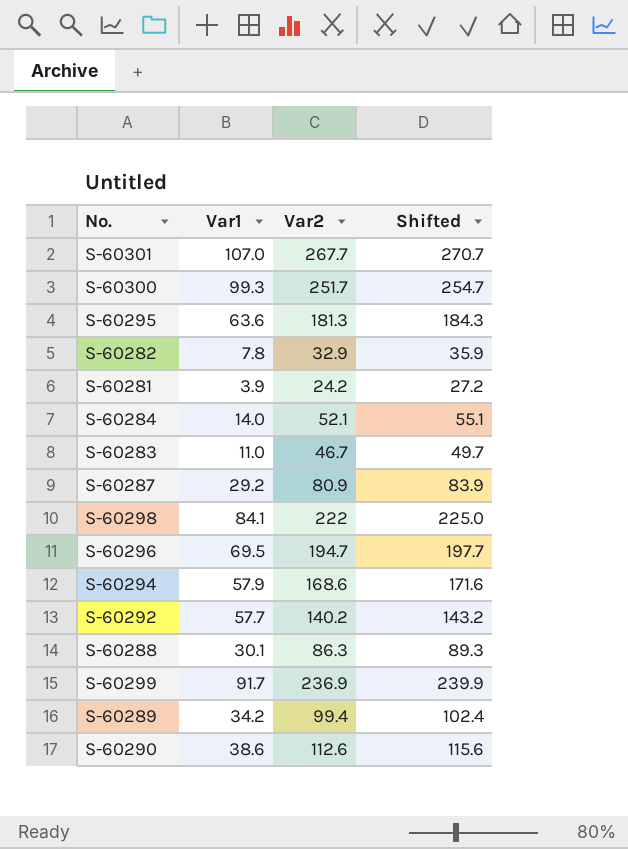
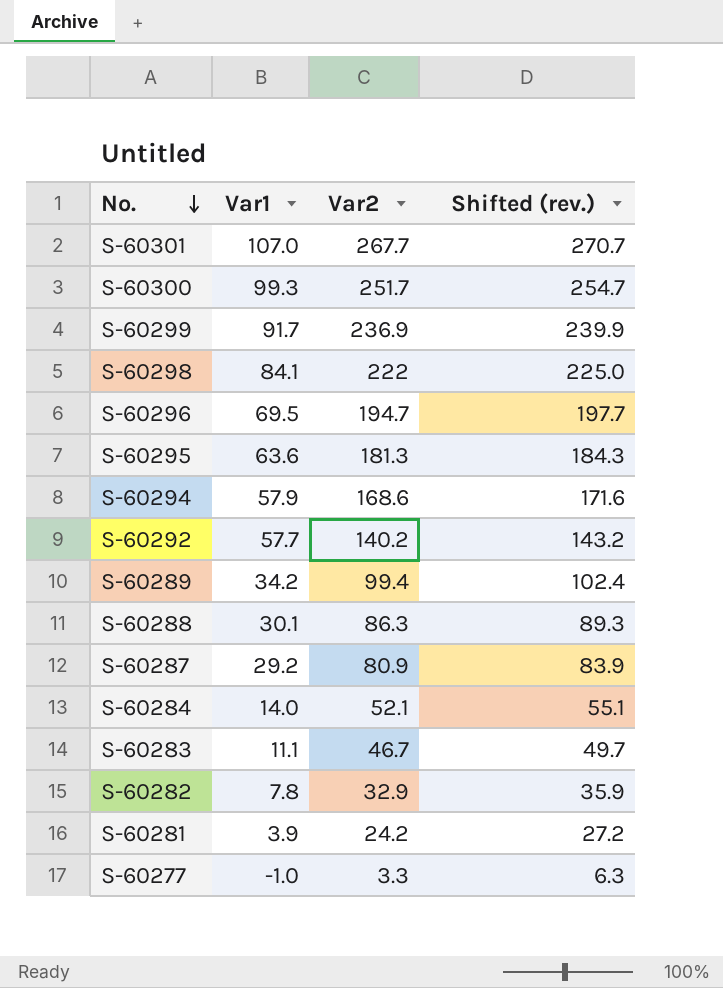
row order: none -> No. descending
column name: Shifted -> Shifted (rev.)
row S-60290: 38.6 | 112.6 | 115.6 -> none
S-60283 | Var1: 11.0 -> 11.1
row S-60277: none -> -1.0 | 3.3 | 6.3

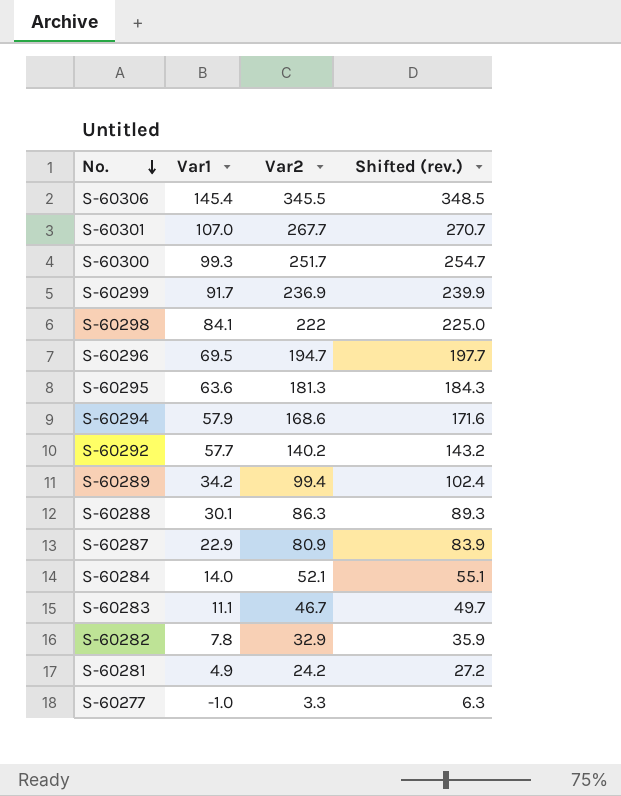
row S-60306: none -> 145.4 | 345.5 | 348.5
S-60287 | Var1: 29.2 -> 22.9
S-60281 | Var1: 3.9 -> 4.9

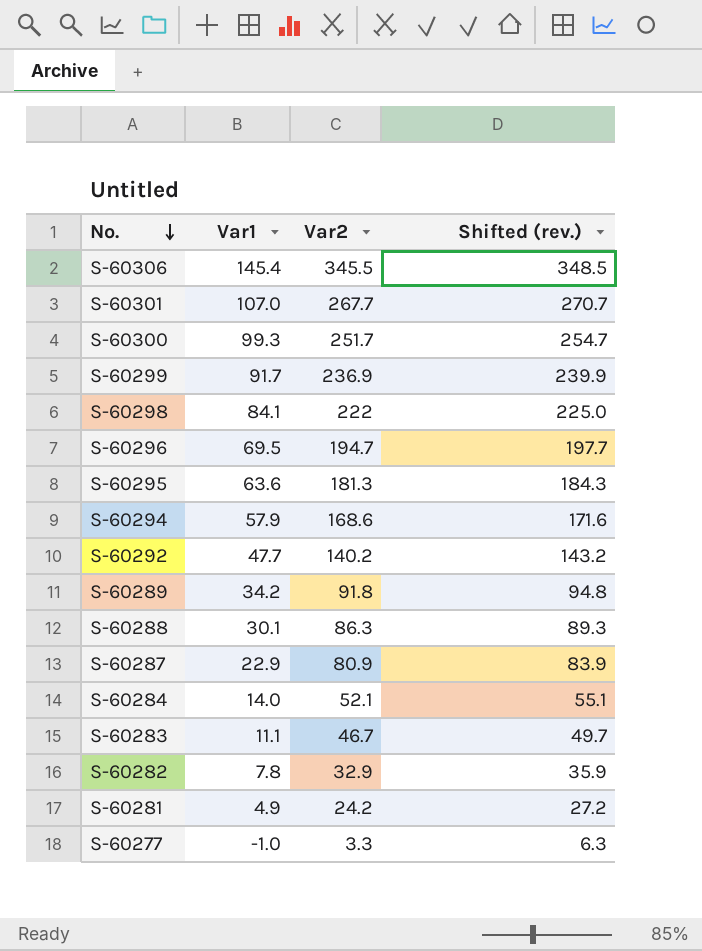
S-60292 | Var1: 57.7 -> 47.7
S-60289 | Var2: 99.4 -> 91.8
S-60289 | Shifted (rev.): 102.4 -> 94.8

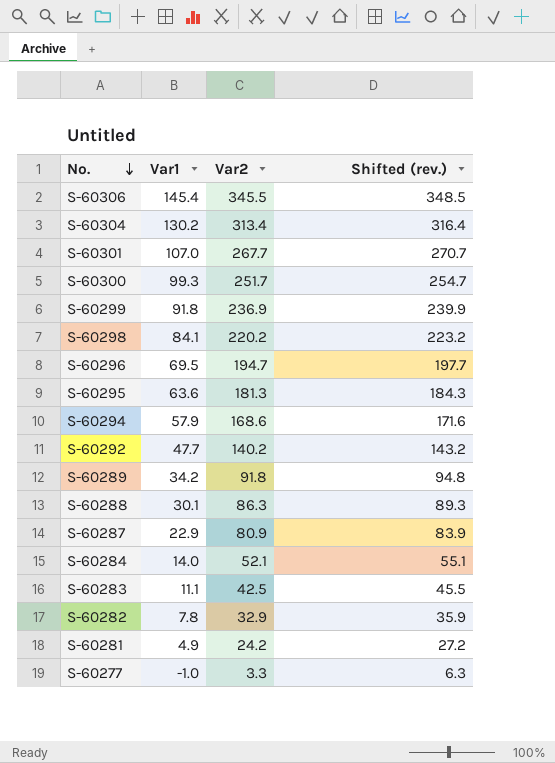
row S-60304: none -> 130.2 | 313.4 | 316.4
S-60299 | Var1: 91.7 -> 91.8
S-60298 | Var2: 222 -> 220.2
S-60298 | Shifted (rev.): 225.0 -> 223.2
S-60283 | Var2: 46.7 -> 42.5
S-60283 | Shifted (rev.): 49.7 -> 45.5

